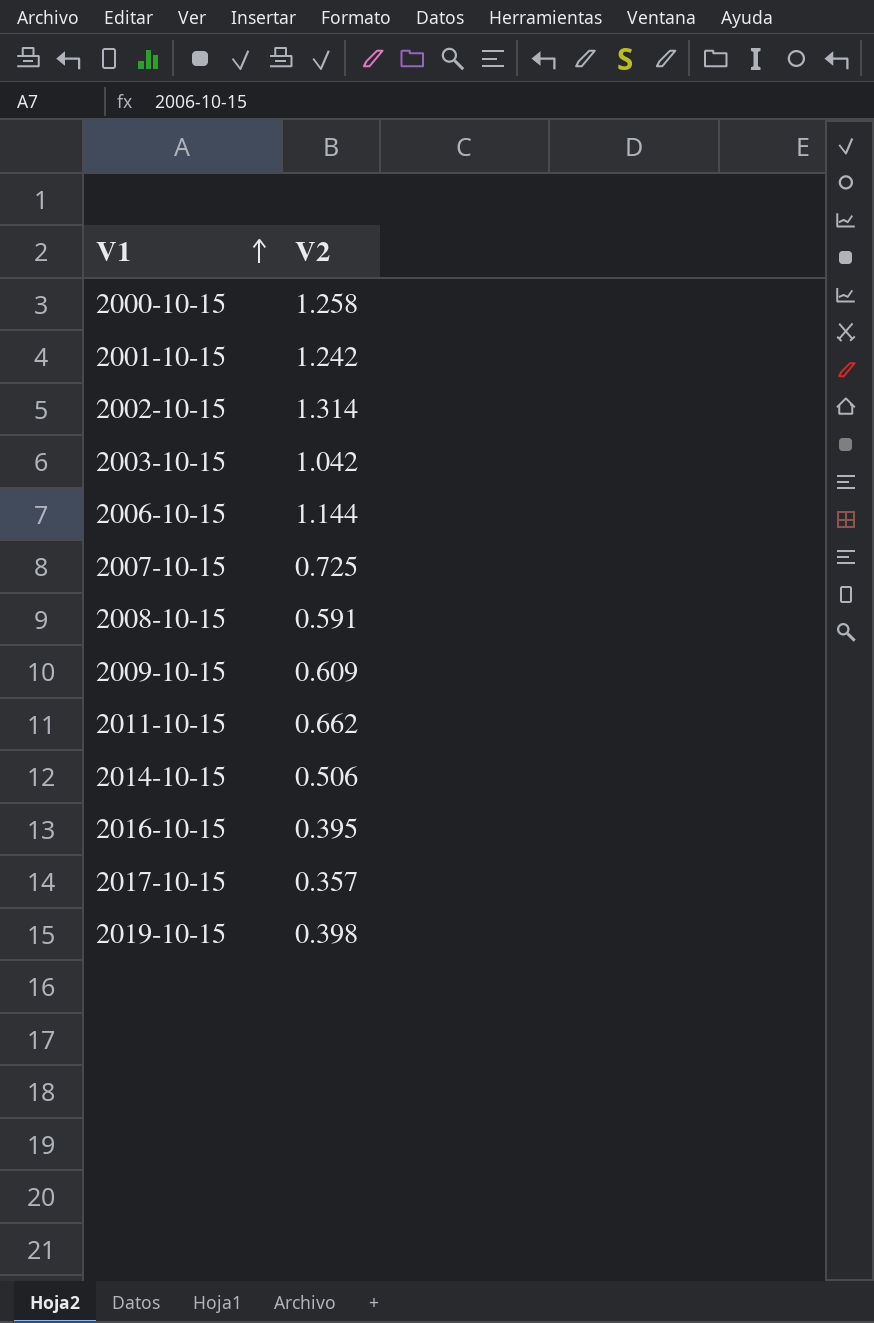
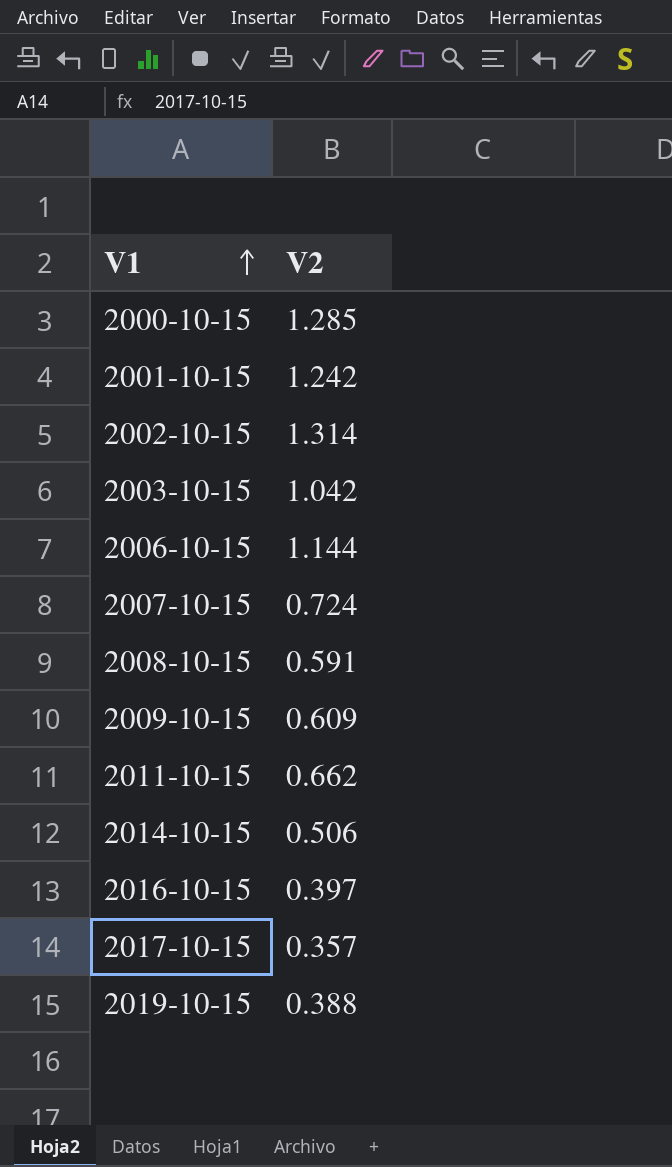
2000-10-15 | V2: 1.258 -> 1.285
2007-10-15 | V2: 0.725 -> 0.724
2016-10-15 | V2: 0.395 -> 0.397
2019-10-15 | V2: 0.398 -> 0.388

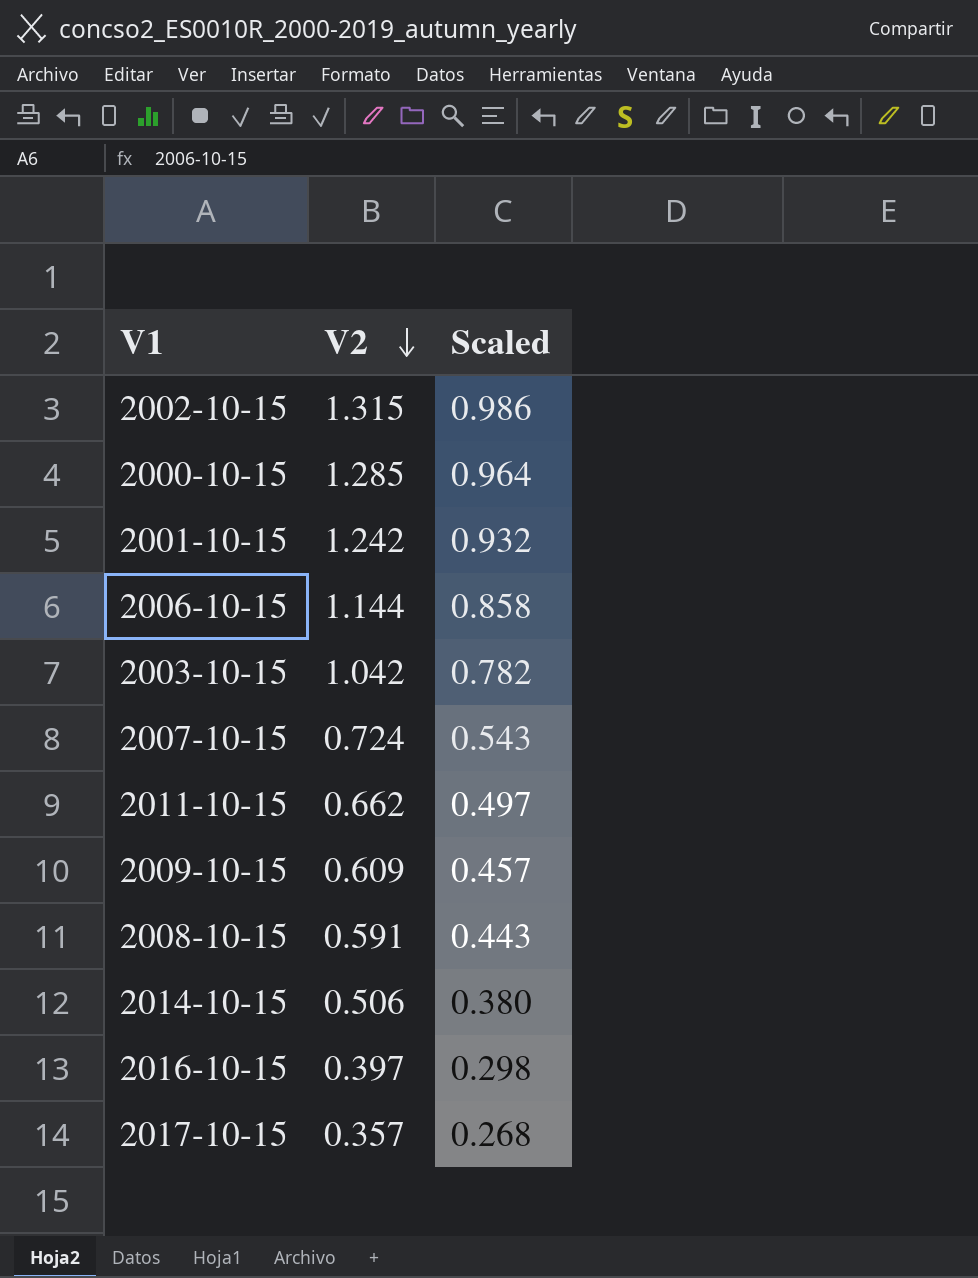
row order: V1 ascending -> V2 descending
column Scaled | formula: none -> [V2] * 0.75
row 2019-10-15: 0.388 -> none
2002-10-15 | V2: 1.314 -> 1.315

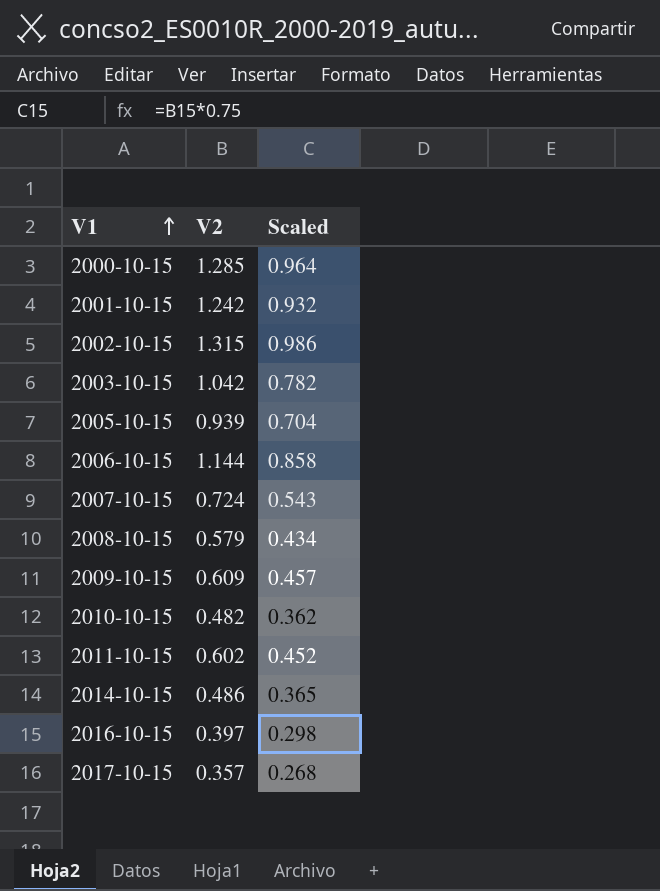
row order: V2 descending -> V1 ascending
row 2005-10-15: none -> 0.939 | 0.704
2008-10-15 | V2: 0.591 -> 0.579
2008-10-15 | Scaled: 0.443 -> 0.434
row 2010-10-15: none -> 0.482 | 0.362
2011-10-15 | V2: 0.662 -> 0.602
2011-10-15 | Scaled: 0.497 -> 0.452
2014-10-15 | V2: 0.506 -> 0.486
2014-10-15 | Scaled: 0.380 -> 0.365

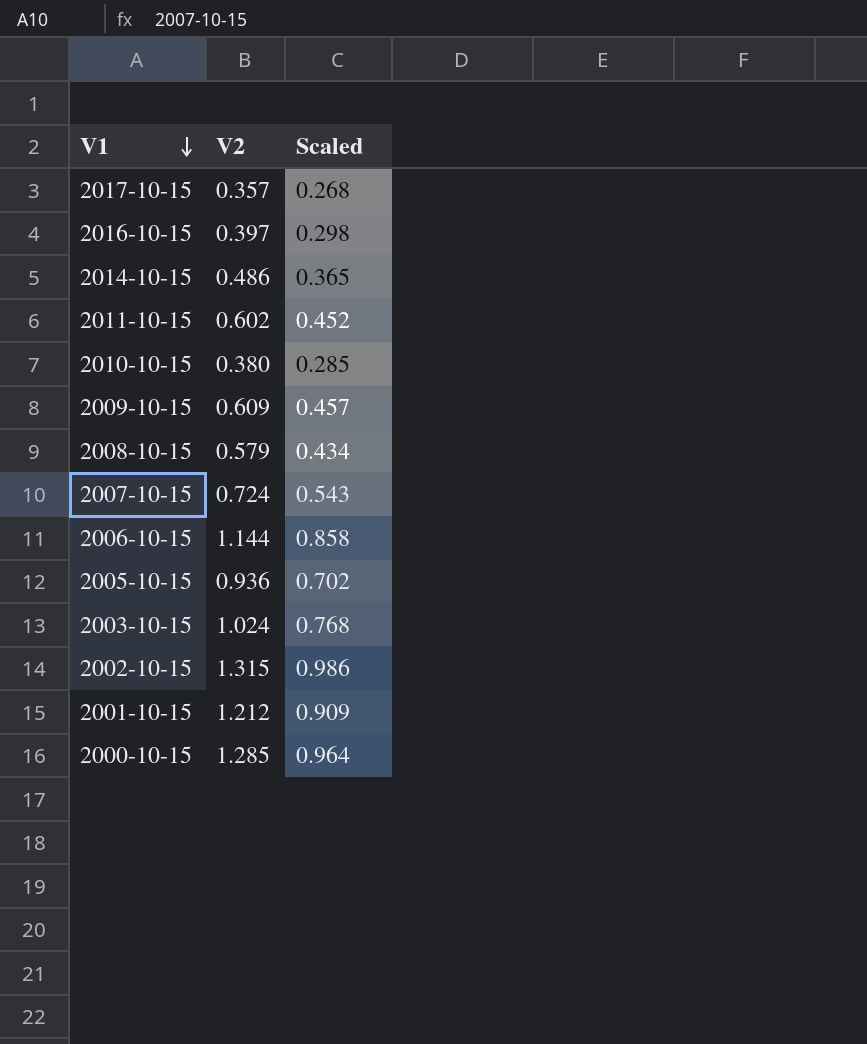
row order: V1 ascending -> V1 descending
2010-10-15 | V2: 0.482 -> 0.380
2010-10-15 | Scaled: 0.362 -> 0.285
2005-10-15 | V2: 0.939 -> 0.936
2005-10-15 | Scaled: 0.704 -> 0.702
2003-10-15 | V2: 1.042 -> 1.024
2003-10-15 | Scaled: 0.782 -> 0.768
2001-10-15 | V2: 1.242 -> 1.212
2001-10-15 | Scaled: 0.932 -> 0.909

